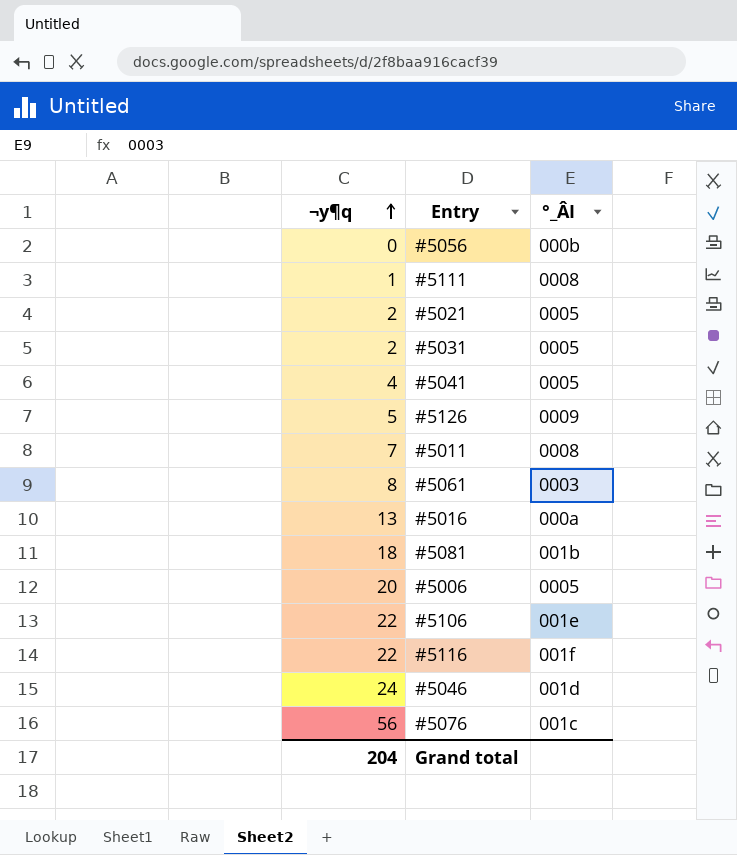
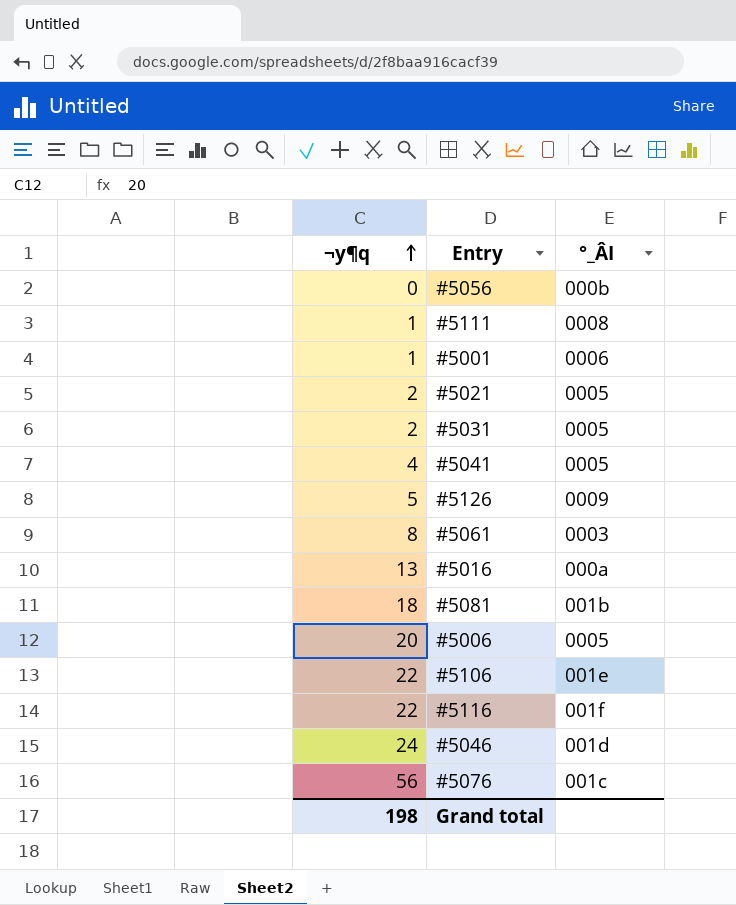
row #5011: 7 | 0008 -> none
row #5001: none -> 1 | 0006
Grand total | ¬y¶q: 204 -> 198

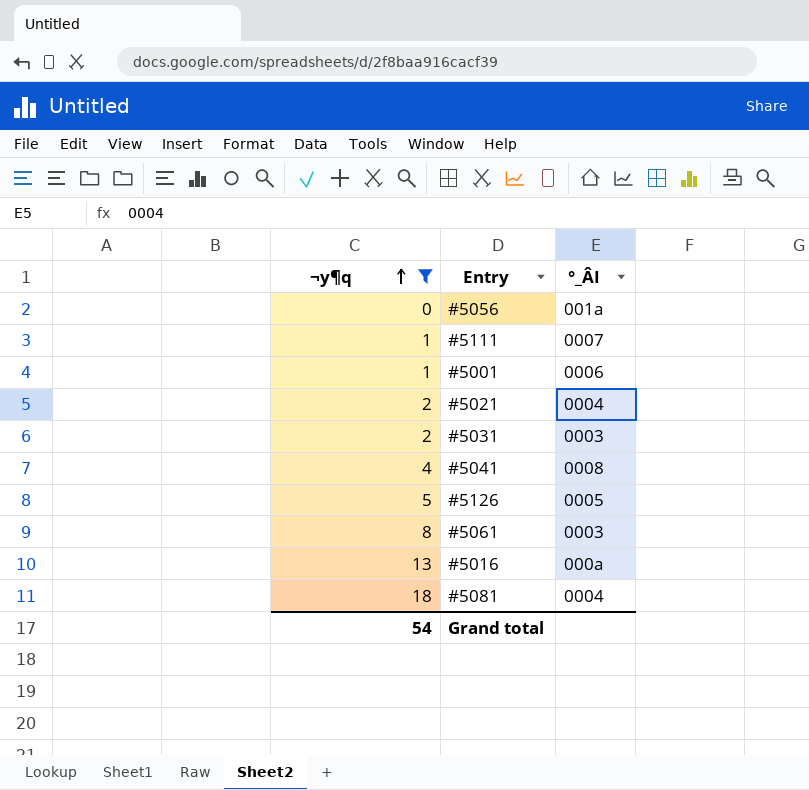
filter: none -> ¬y¶q <= 18
#5056 | °_ÂI: 000b -> 001a
#5111 | °_ÂI: 0008 -> 0007
#5021 | °_ÂI: 0005 -> 0004
#5031 | °_ÂI: 0005 -> 0003
#5041 | °_ÂI: 0005 -> 0008
#5126 | °_ÂI: 0009 -> 0005
#5081 | °_ÂI: 001b -> 0004
Grand total | ¬y¶q: 198 -> 54

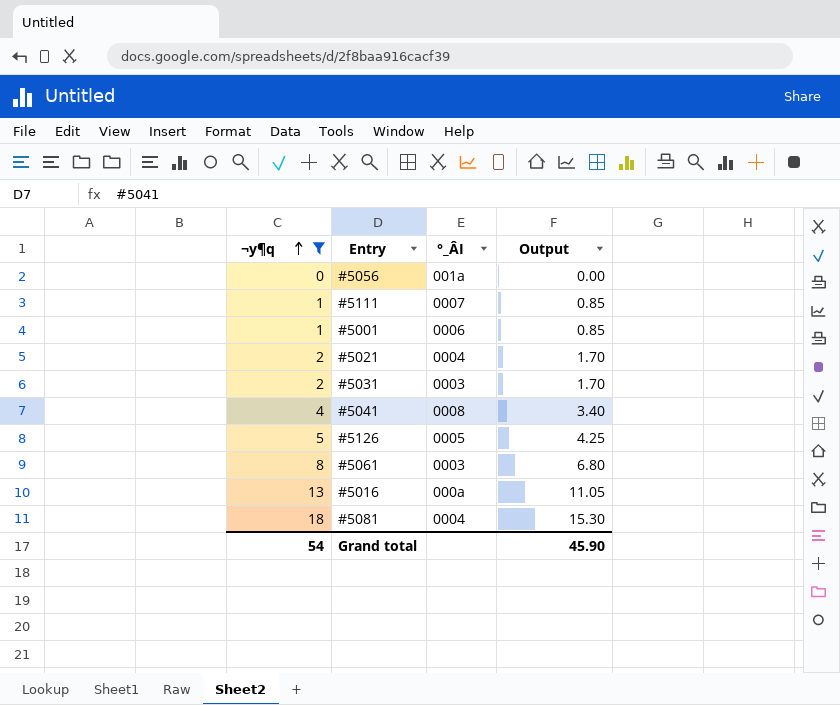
column Output | formula: none -> [¬y¶q] * 0.85

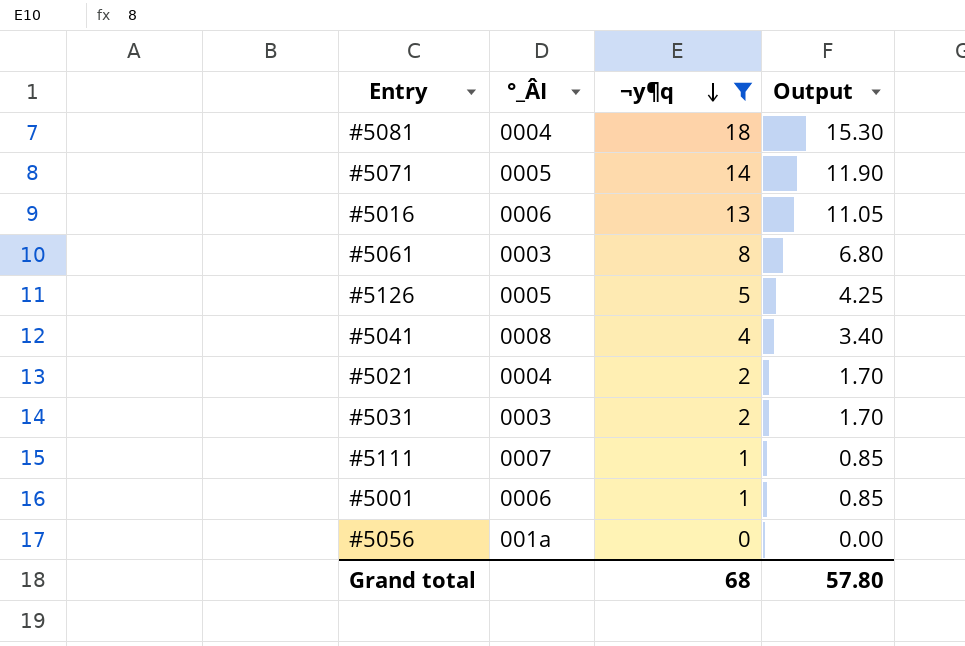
row order: ¬y¶q ascending -> ¬y¶q descending
column ¬y¶q | position: 1 -> 3
row #5071: none -> 0005 | 14 | 11.90
#5016 | °_ÂI: 000a -> 0006
Grand total | ¬y¶q: 54 -> 68
Grand total | Output: 45.90 -> 57.80

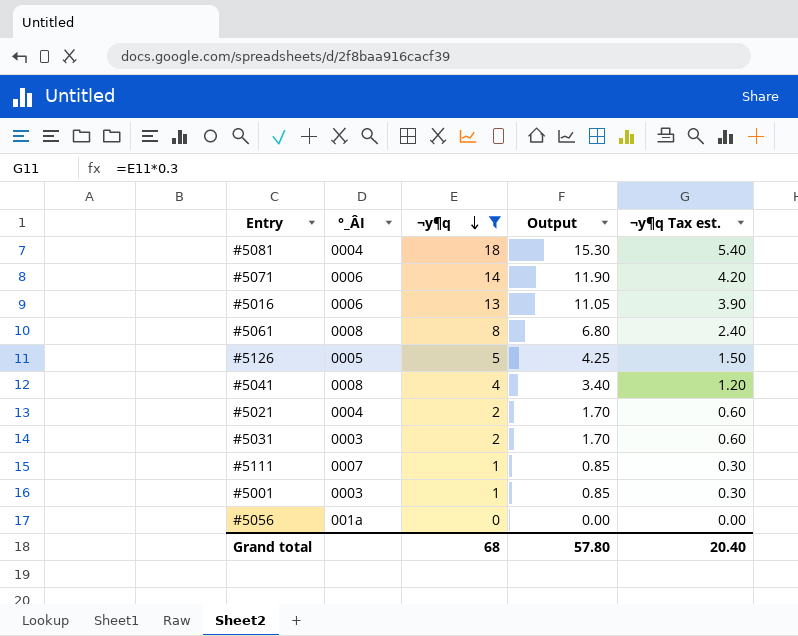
column ¬y¶q Tax est. | formula: none -> [¬y¶q] * 0.3
#5071 | °_ÂI: 0005 -> 0006
#5061 | °_ÂI: 0003 -> 0008
#5001 | °_ÂI: 0006 -> 0003

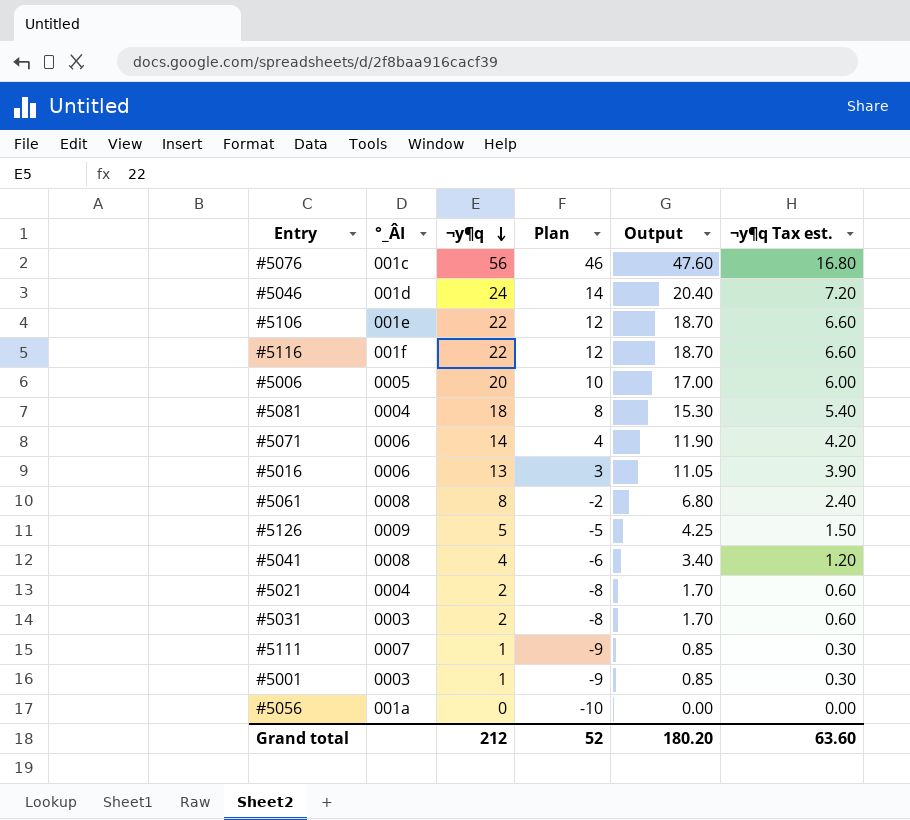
filter: ¬y¶q <= 18 -> none
column Plan | formula: none -> [¬y¶q] - 10
#5126 | °_ÂI: 0005 -> 0009
Grand total | ¬y¶q: 68 -> 212
Grand total | Output: 57.80 -> 180.20
Grand total | ¬y¶q Tax est.: 20.40 -> 63.60

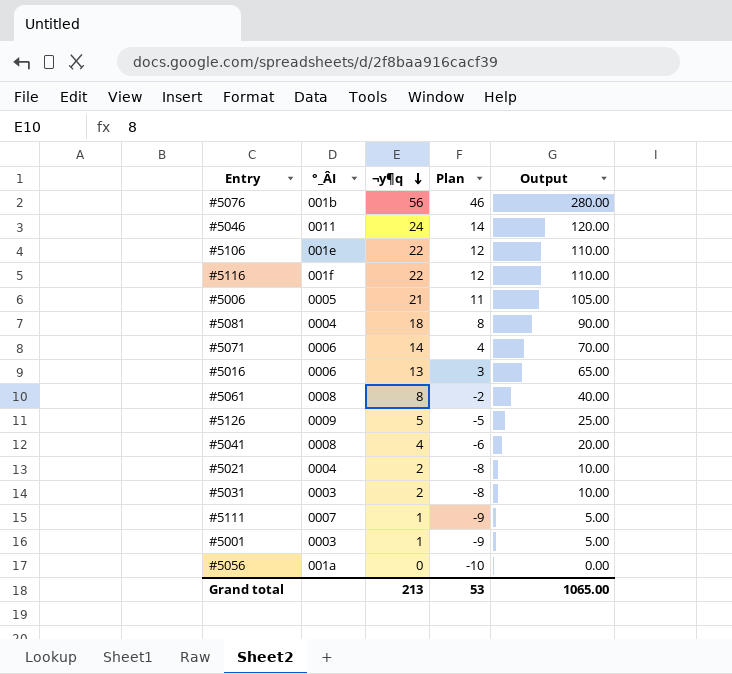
column ¬y¶q Tax est. | formula: [¬y¶q] * 0.3 -> none
column Output | formula: [¬y¶q] * 0.85 -> [¬y¶q] * 5
#5076 | °_ÂI: 001c -> 001b
#5046 | °_ÂI: 001d -> 0011
#5006 | ¬y¶q: 20 -> 21
#5006 | Plan: 10 -> 11
Grand total | ¬y¶q: 212 -> 213
Grand total | Plan: 52 -> 53
Grand total | Output: 180.20 -> 1065.00

